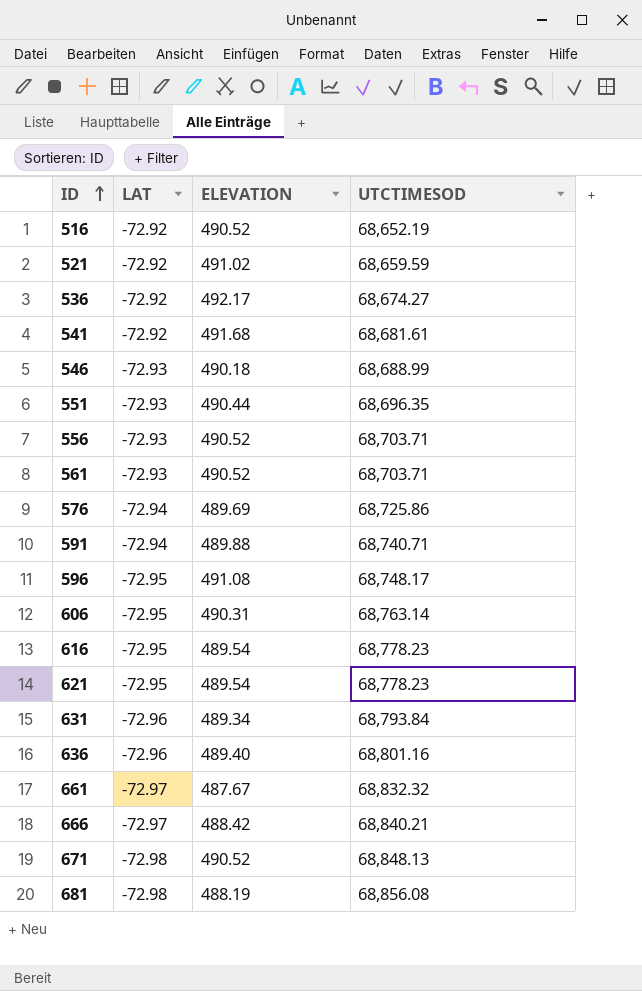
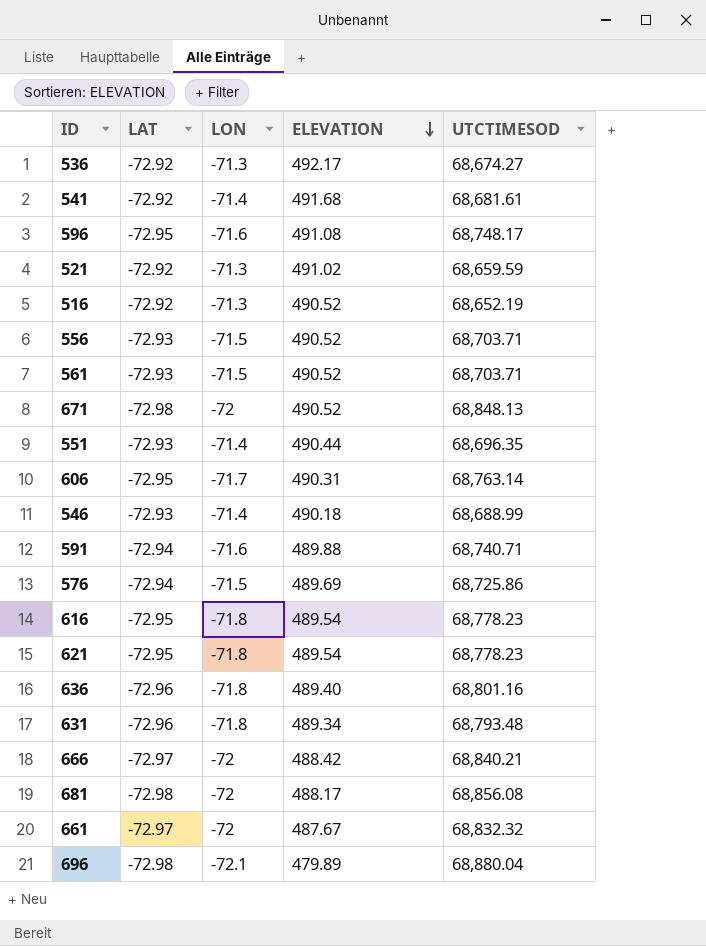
row order: ID ascending -> ELEVATION descending
column LON | position: none -> 3
631 | UTCTIMESOD: 68,793.84 -> 68,793.48
681 | ELEVATION: 488.19 -> 488.17
row 696: none -> -72.98 | -72.1 | 479.89 | 68,880.04

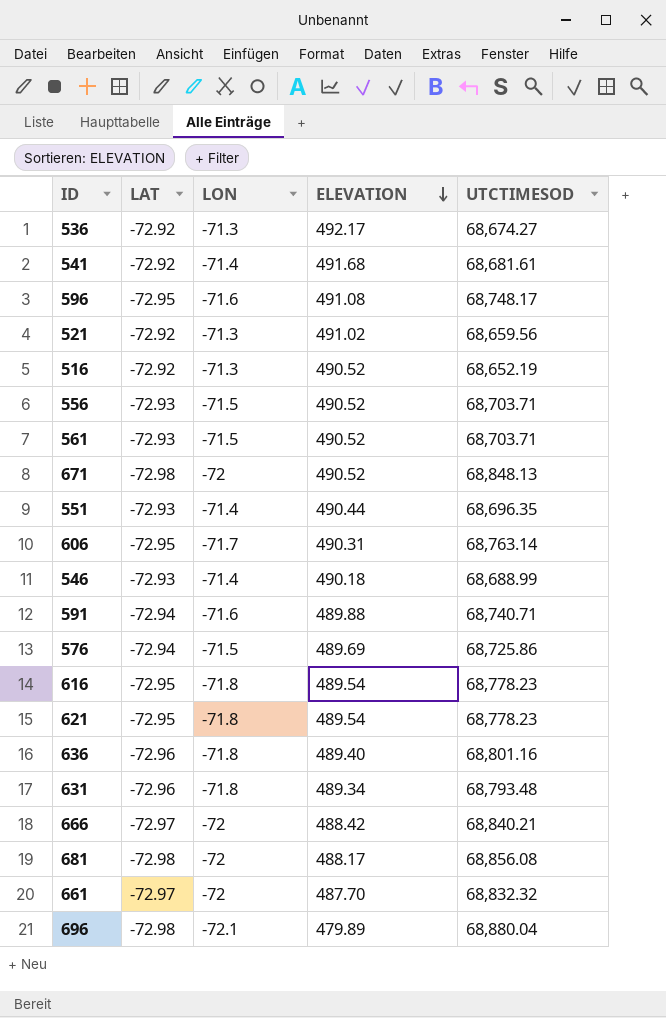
521 | UTCTIMESOD: 68,659.59 -> 68,659.56
661 | ELEVATION: 487.67 -> 487.70

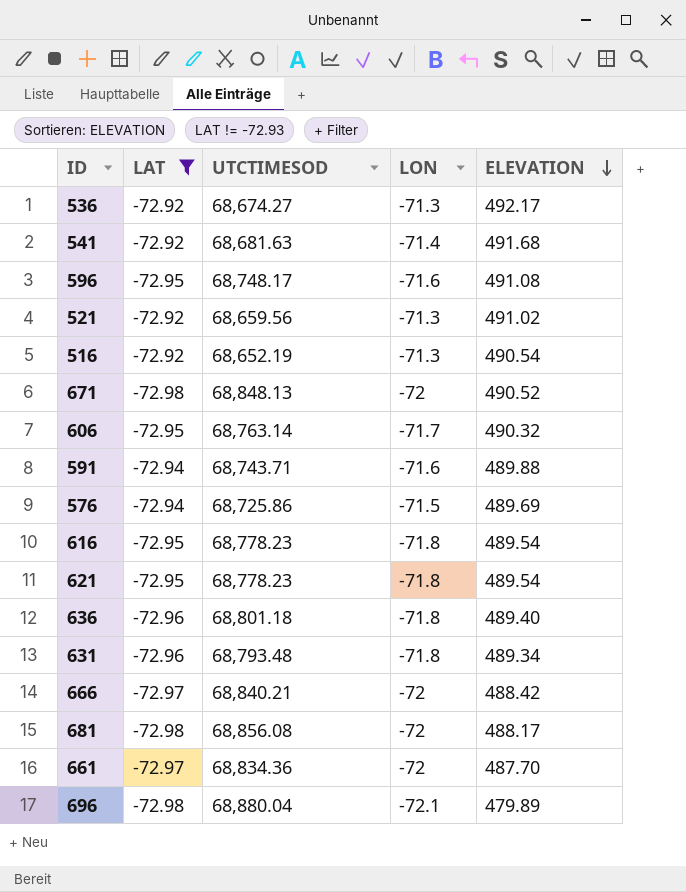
filter: none -> LAT != -72.93
column UTCTIMESOD | position: 5 -> 3
541 | UTCTIMESOD: 68,681.61 -> 68,681.63
516 | ELEVATION: 490.52 -> 490.54
606 | ELEVATION: 490.31 -> 490.32
591 | UTCTIMESOD: 68,740.71 -> 68,743.71
636 | UTCTIMESOD: 68,801.16 -> 68,801.18
661 | UTCTIMESOD: 68,832.32 -> 68,834.36

